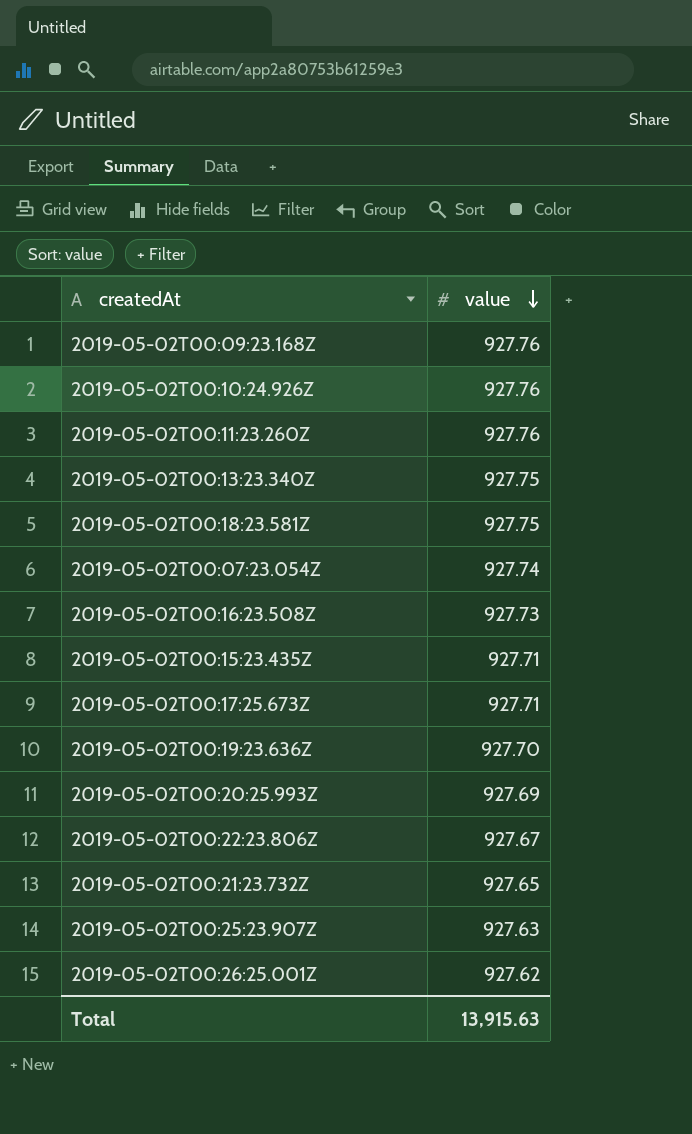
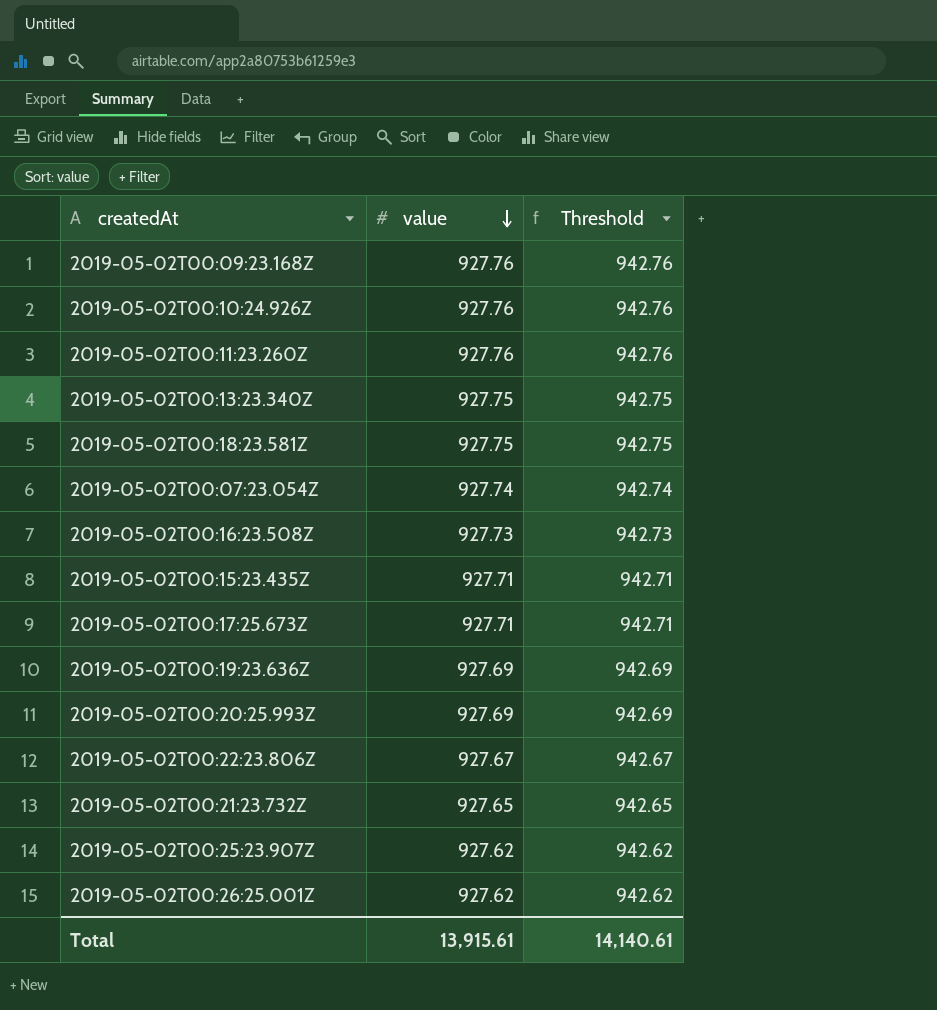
column Threshold | formula: none -> [value] + 15
2019-05-02T00:19:23.636Z | value: 927.70 -> 927.69
2019-05-02T00:25:23.907Z | value: 927.63 -> 927.62
Total | value: 13,915.63 -> 13,915.61

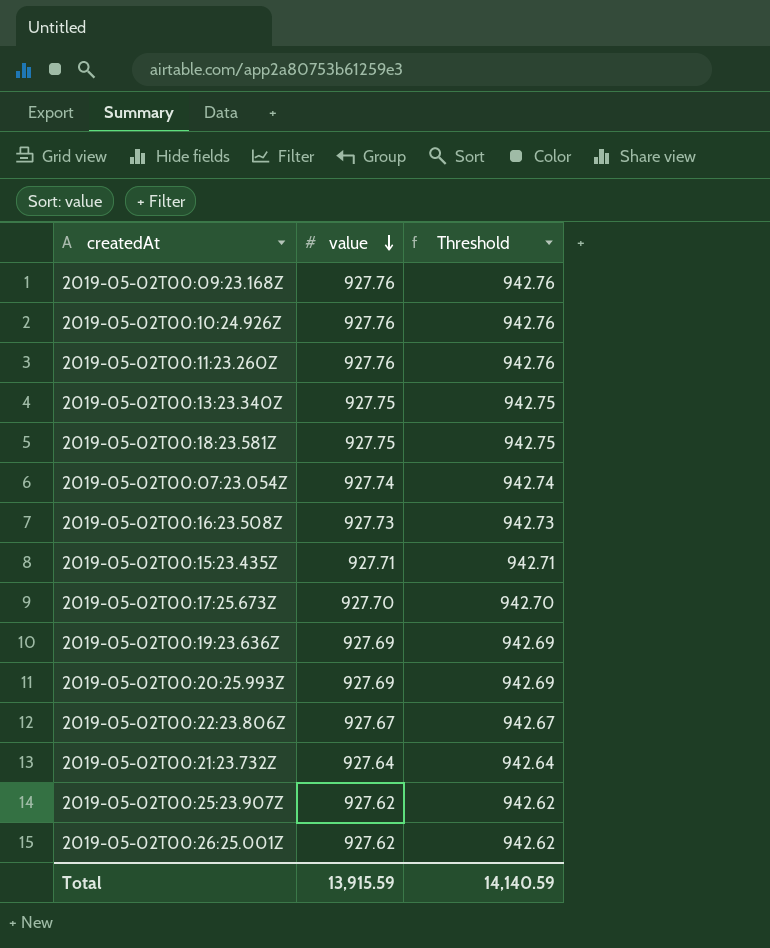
2019-05-02T00:17:25.673Z | value: 927.71 -> 927.70
2019-05-02T00:17:25.673Z | Threshold: 942.71 -> 942.70
2019-05-02T00:21:23.732Z | value: 927.65 -> 927.64
2019-05-02T00:21:23.732Z | Threshold: 942.65 -> 942.64
Total | value: 13,915.61 -> 13,915.59
Total | Threshold: 14,140.61 -> 14,140.59

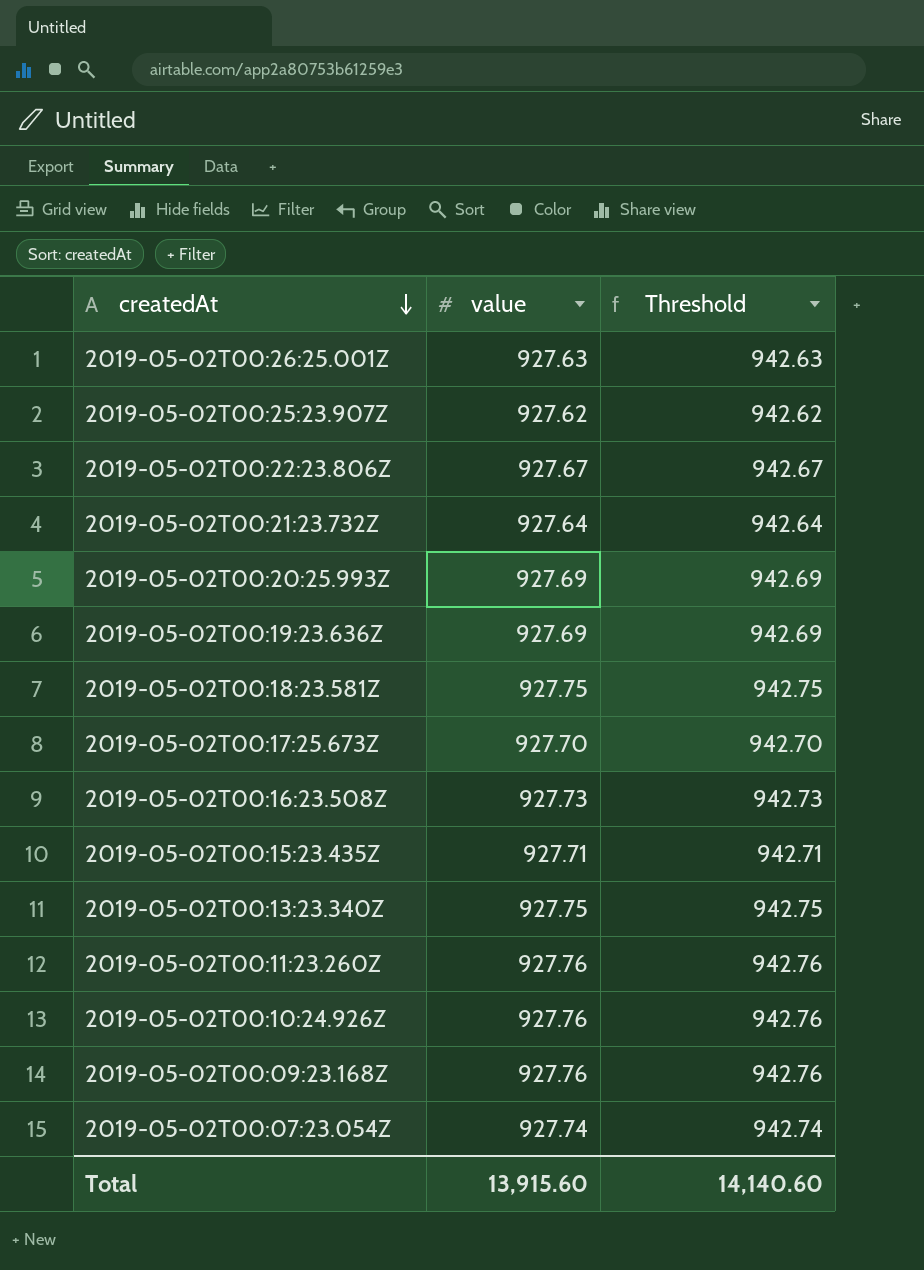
row order: value descending -> createdAt descending
2019-05-02T00:26:25.001Z | value: 927.62 -> 927.63
2019-05-02T00:26:25.001Z | Threshold: 942.62 -> 942.63
Total | value: 13,915.59 -> 13,915.60
Total | Threshold: 14,140.59 -> 14,140.60

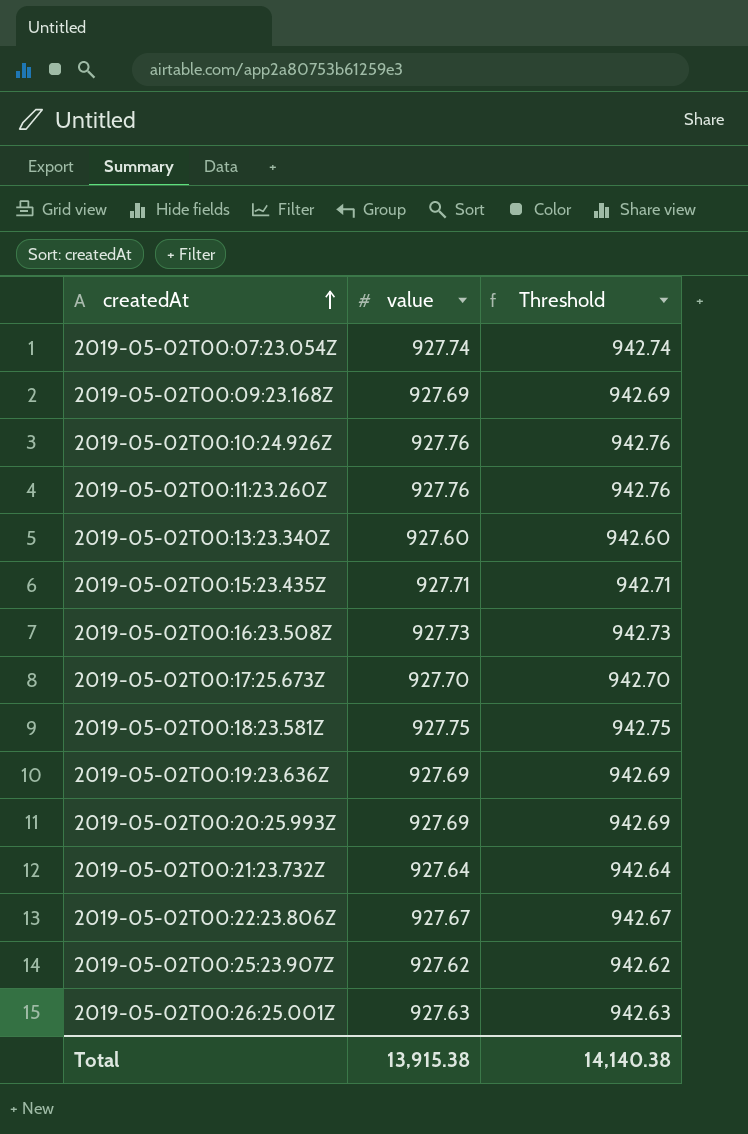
row order: createdAt descending -> createdAt ascending
2019-05-02T00:09:23.168Z | value: 927.76 -> 927.69
2019-05-02T00:09:23.168Z | Threshold: 942.76 -> 942.69
2019-05-02T00:13:23.340Z | value: 927.75 -> 927.60
2019-05-02T00:13:23.340Z | Threshold: 942.75 -> 942.60
Total | value: 13,915.60 -> 13,915.38
Total | Threshold: 14,140.60 -> 14,140.38

